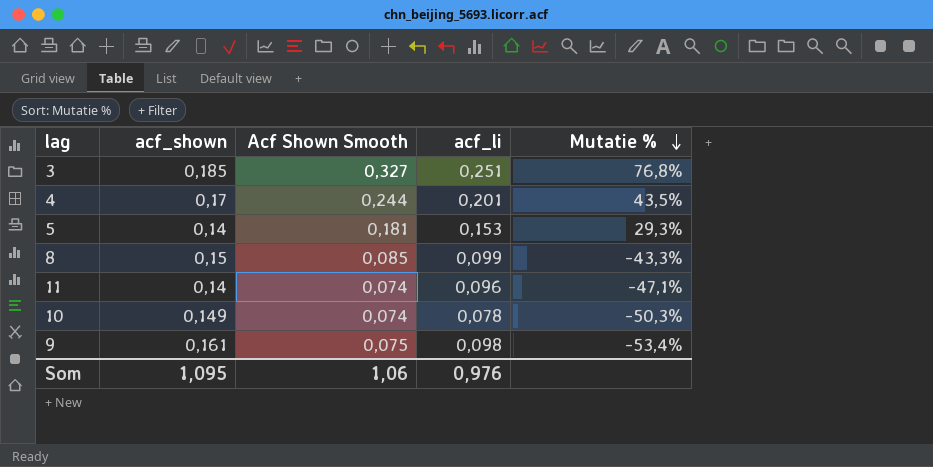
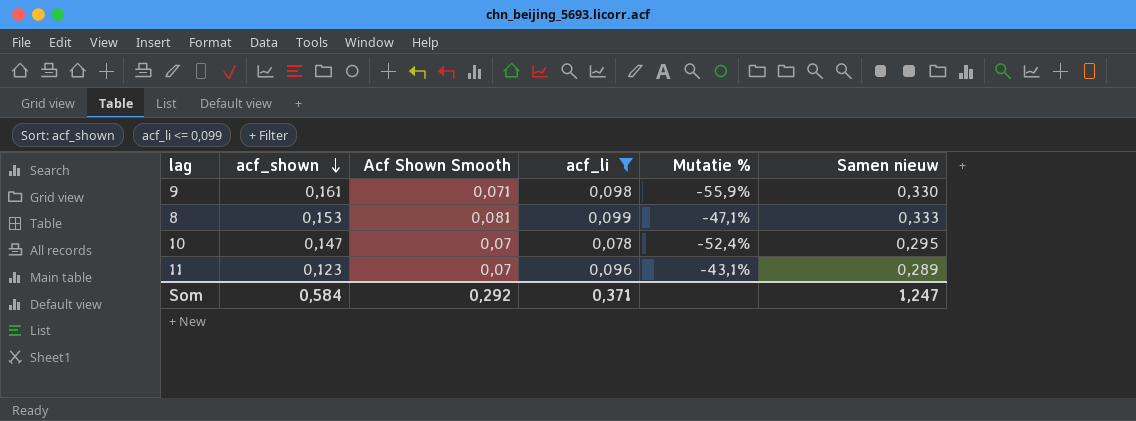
filter: none -> acf_li <= 0,099
row order: Mutatie % descending -> acf_shown descending
column Samen nieuw | formula: none -> [acf_shown] + [Acf Shown Smooth] + [acf_li]
9 | Acf Shown Smooth: 0,075 -> 0,071
9 | Mutatie %: -53,4% -> -55,9%
8 | acf_shown: 0,15 -> 0,153
8 | Acf Shown Smooth: 0,085 -> 0,081
8 | Mutatie %: -43,3% -> -47,1%
10 | acf_shown: 0,149 -> 0,147
10 | Acf Shown Smooth: 0,074 -> 0,07
10 | Mutatie %: -50,3% -> -52,4%
11 | acf_shown: 0,14 -> 0,123
11 | Acf Shown Smooth: 0,074 -> 0,07
11 | Mutatie %: -47,1% -> -43,1%
Som | acf_shown: 1,095 -> 0,584
Som | Acf Shown Smooth: 1,06 -> 0,292
Som | acf_li: 0,976 -> 0,371

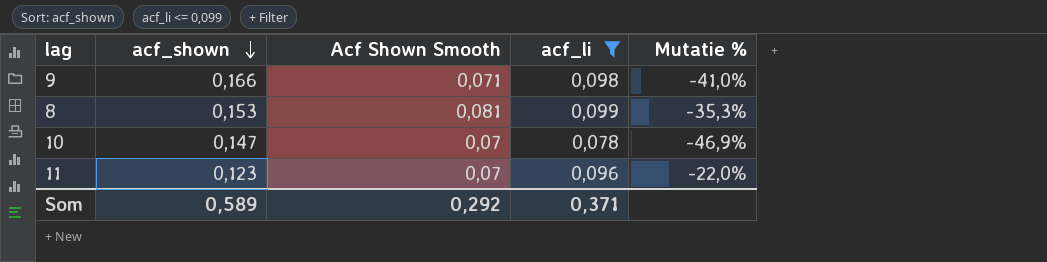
column Samen nieuw | formula: [acf_shown] + [Acf Shown Smooth] + [acf_li] -> none
column Mutatie % | formula: ([Acf Shown Smooth] - [acf_shown]) / [acf_shown] -> ([acf_li] - [acf_shown]) / [acf_shown]
9 | acf_shown: 0,161 -> 0,166
Som | acf_shown: 0,584 -> 0,589

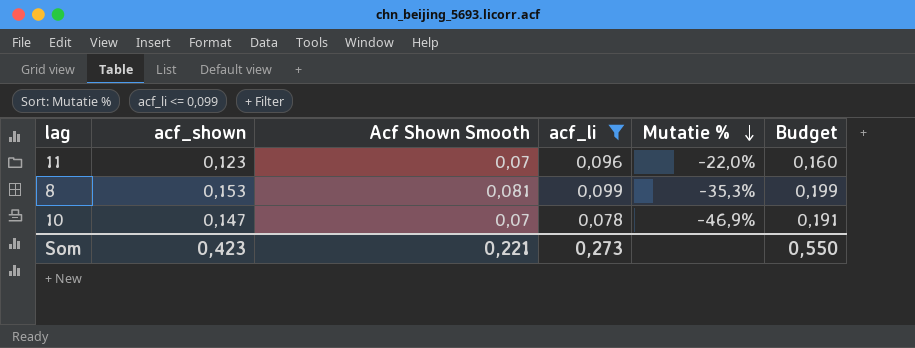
row order: acf_shown descending -> Mutatie % descending
column Budget | formula: none -> [acf_shown] * 1,3
row 9: 0,166 | 0,071 | 0,098 | -41,0% -> none
Som | acf_shown: 0,589 -> 0,423
Som | Acf Shown Smooth: 0,292 -> 0,221
Som | acf_li: 0,371 -> 0,273

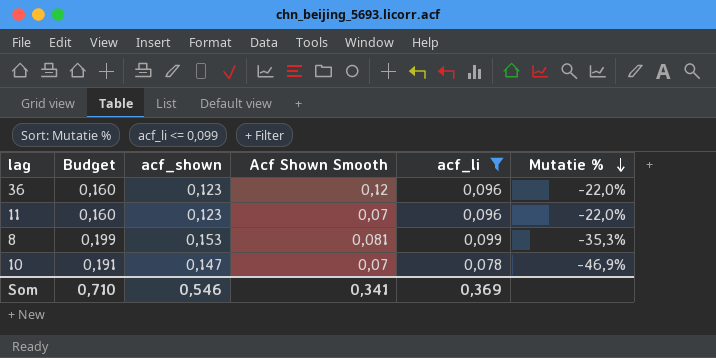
column Budget | position: 6 -> 2
row 36: none -> 0,160 | 0,123 | 0,12 | 0,096 | -22,0%
Som | Budget: 0,550 -> 0,710
Som | acf_shown: 0,423 -> 0,546
Som | Acf Shown Smooth: 0,221 -> 0,341
Som | acf_li: 0,273 -> 0,369

